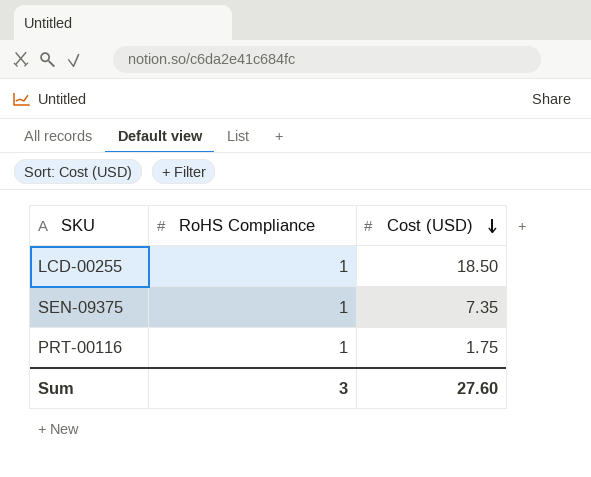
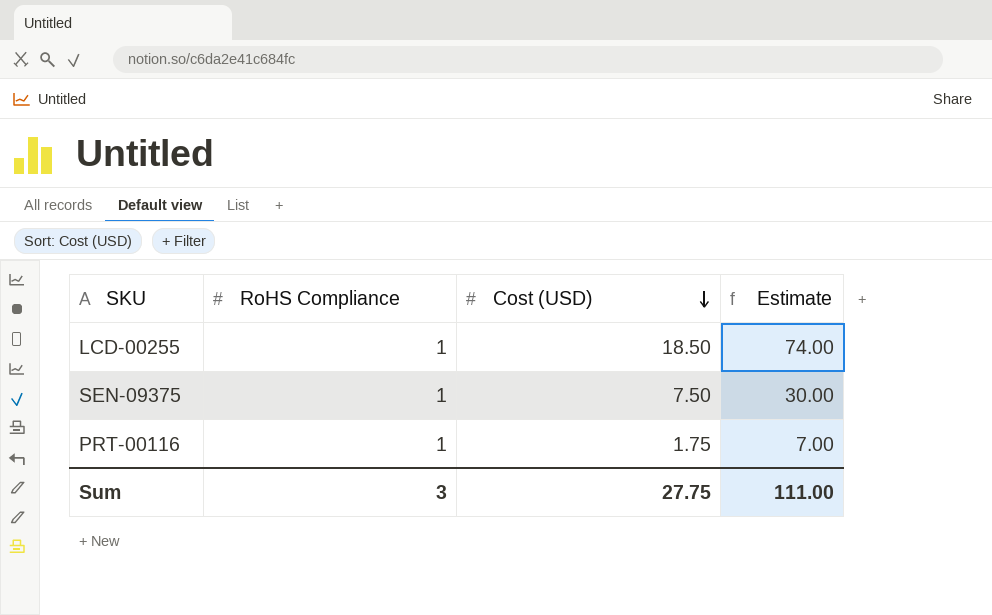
column Estimate | formula: none -> [Cost (USD)] * 4
SEN-09375 | Cost (USD): 7.35 -> 7.50
Sum | Cost (USD): 27.60 -> 27.75

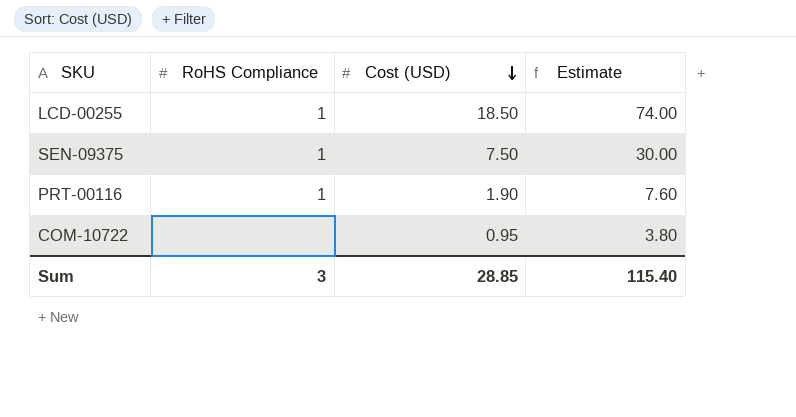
PRT-00116 | Cost (USD): 1.75 -> 1.90
PRT-00116 | Estimate: 7.00 -> 7.60
row COM-10722: none -> none | 0.95 | 3.80
Sum | Cost (USD): 27.75 -> 28.85
Sum | Estimate: 111.00 -> 115.40

